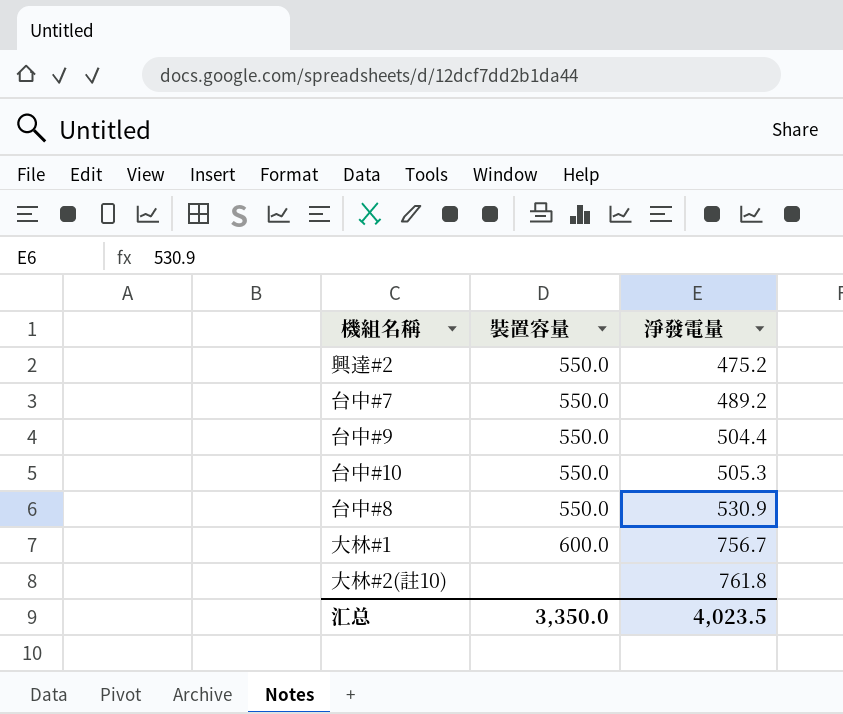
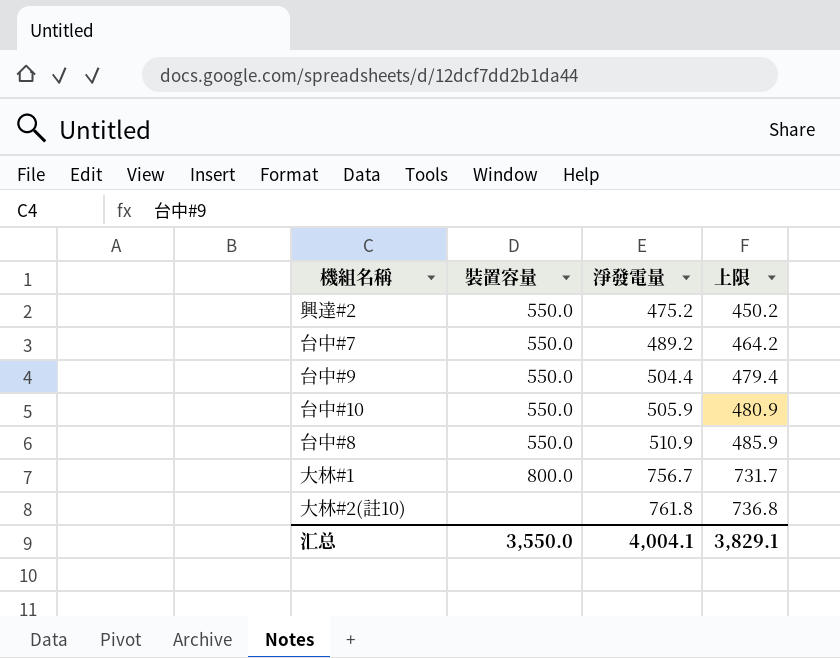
column 上限 | formula: none -> [淨發電量] - 25
台中#10 | 淨發電量: 505.3 -> 505.9
台中#8 | 淨發電量: 530.9 -> 510.9
大林#1 | 裝置容量: 600.0 -> 800.0
汇总 | 裝置容量: 3,350.0 -> 3,550.0
汇总 | 淨發電量: 4,023.5 -> 4,004.1

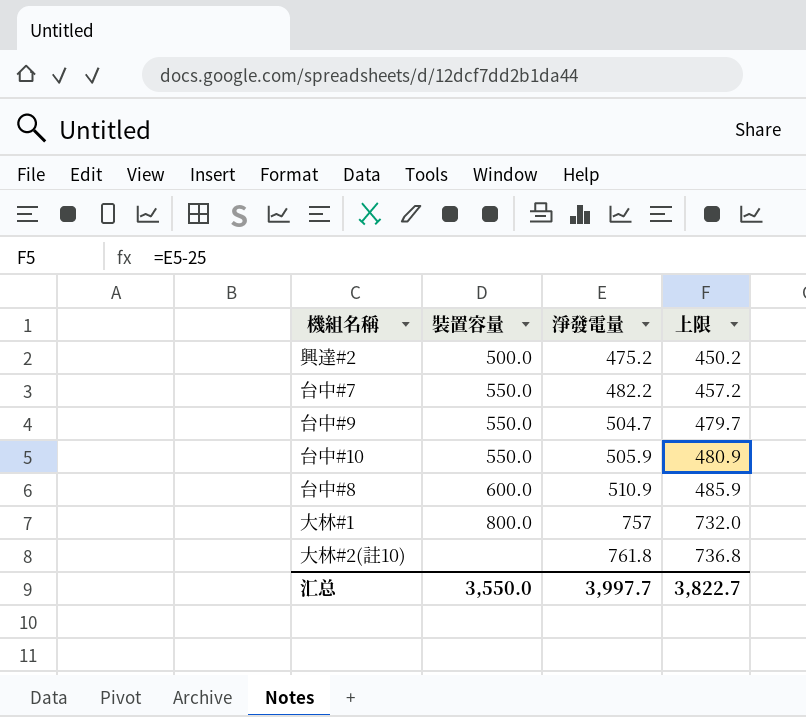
興達#2 | 裝置容量: 550.0 -> 500.0
台中#7 | 淨發電量: 489.2 -> 482.2
台中#7 | 上限: 464.2 -> 457.2
台中#9 | 淨發電量: 504.4 -> 504.7
台中#9 | 上限: 479.4 -> 479.7
台中#8 | 裝置容量: 550.0 -> 600.0
大林#1 | 淨發電量: 756.7 -> 757
大林#1 | 上限: 731.7 -> 732.0
汇总 | 淨發電量: 4,004.1 -> 3,997.7
汇总 | 上限: 3,829.1 -> 3,822.7

